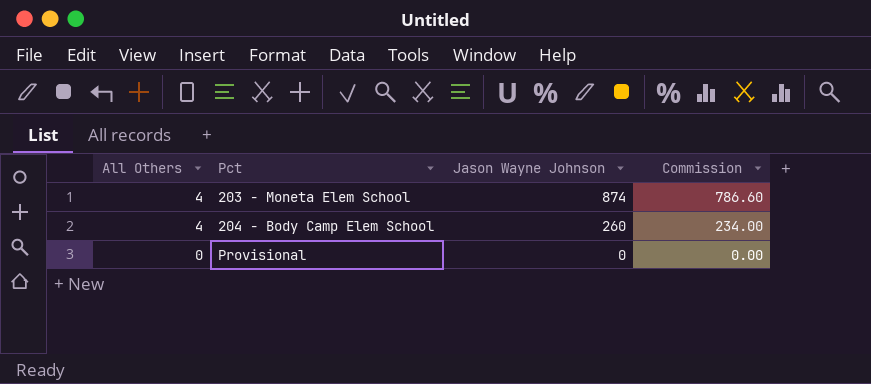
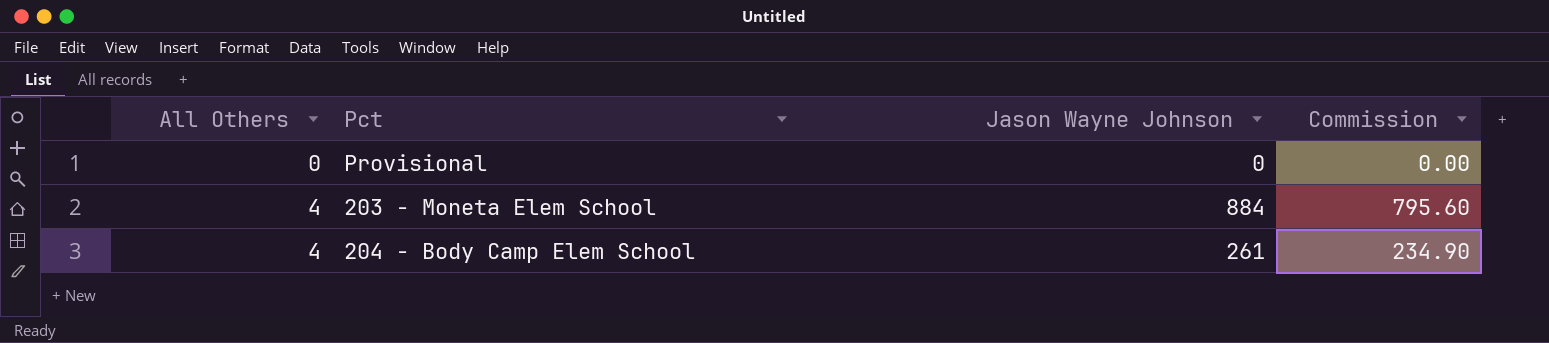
row order: All Others descending -> All Others ascending
203 - Moneta Elem School | Jason Wayne Johnson: 874 -> 884
203 - Moneta Elem School | Commission: 786.60 -> 795.60
204 - Body Camp Elem School | Jason Wayne Johnson: 260 -> 261
204 - Body Camp Elem School | Commission: 234.00 -> 234.90

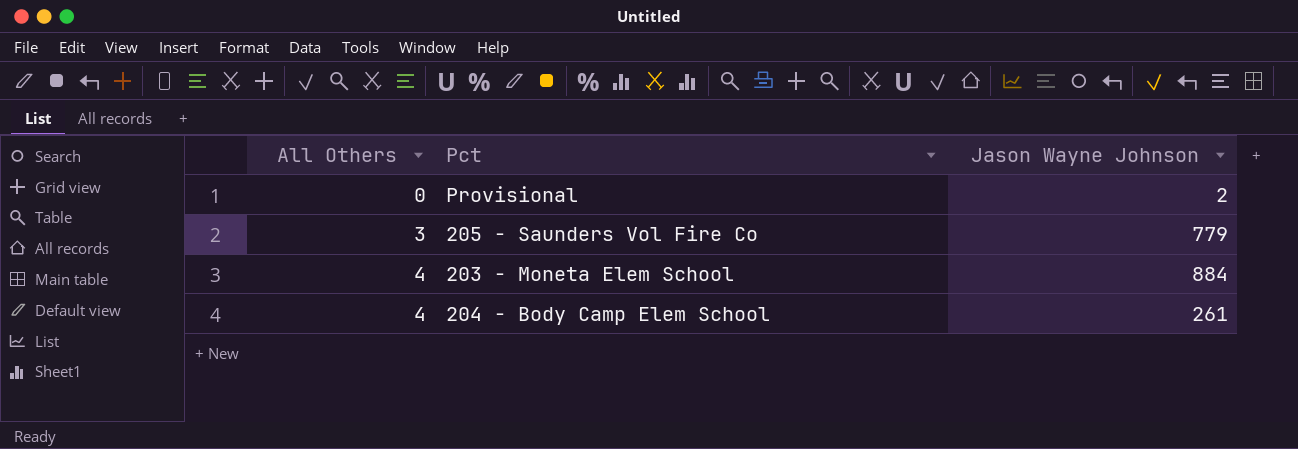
column Commission | formula: [Jason Wayne Johnson] * 0.9 -> none
Provisional | Jason Wayne Johnson: 0 -> 2
row 205 - Saunders Vol Fire Co: none -> 3 | 779

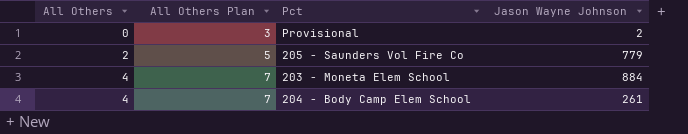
column All Others Plan | formula: none -> [All Others] + 3
205 - Saunders Vol Fire Co | All Others: 3 -> 2

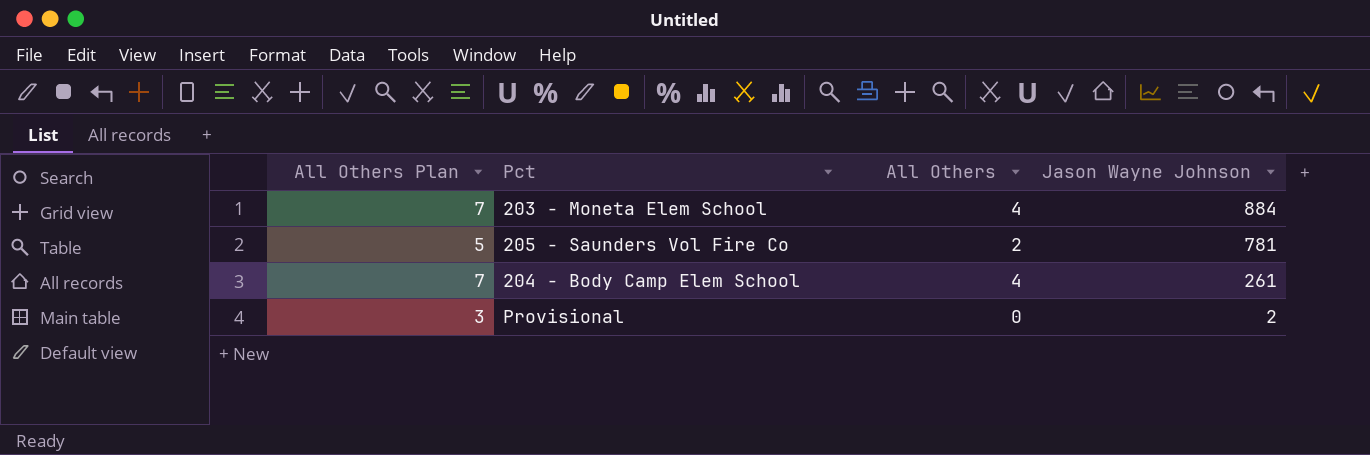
row order: All Others ascending -> Jason Wayne Johnson descending
column All Others | position: 1 -> 3
205 - Saunders Vol Fire Co | Jason Wayne Johnson: 779 -> 781

